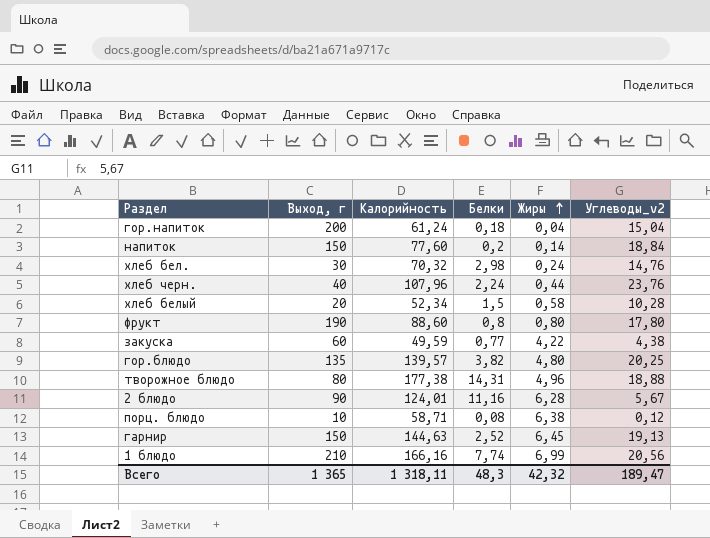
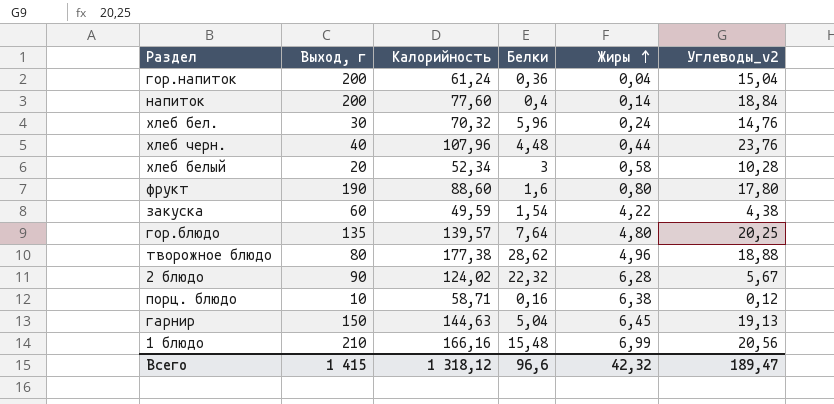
гор.напиток | Белки: 0,18 -> 0,36
напиток | Выход, г: 150 -> 200
напиток | Белки: 0,2 -> 0,4
хлеб бел. | Белки: 2,98 -> 5,96
хлеб черн. | Белки: 2,24 -> 4,48
хлеб белый | Белки: 1,5 -> 3
фрукт | Белки: 0,8 -> 1,6
закуска | Белки: 0,77 -> 1,54
гор.блюдо | Белки: 3,82 -> 7,64
творожное блюдо | Белки: 14,31 -> 28,62
2 блюдо | Калорийность: 124,01 -> 124,02
2 блюдо | Белки: 11,16 -> 22,32
порц. блюдо | Белки: 0,08 -> 0,16
гарнир | Белки: 2,52 -> 5,04
1 блюдо | Белки: 7,74 -> 15,48
Всего | Выход, г: 1 365 -> 1 415
Всего | Калорийность: 1 318,11 -> 1 318,12
Всего | Белки: 48,3 -> 96,6

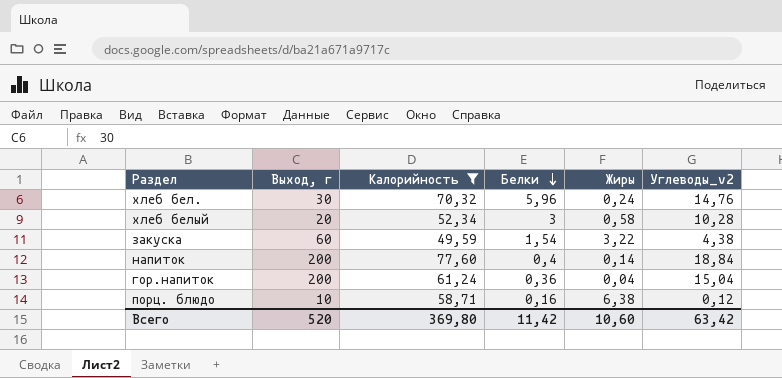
filter: none -> Калорийность <= 77,60
row order: Жиры ascending -> Белки descending
закуска | Жиры: 4,22 -> 3,22
Всего | Выход, г: 1 415 -> 520
Всего | Калорийность: 1 318,12 -> 369,80
Всего | Белки: 96,6 -> 11,42
Всего | Жиры: 42,32 -> 10,60
Всего | Углеводы_v2: 189,47 -> 63,42

